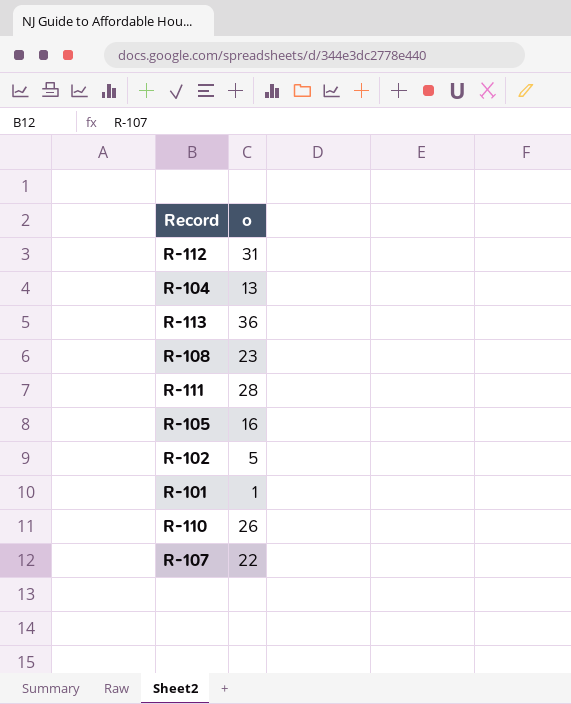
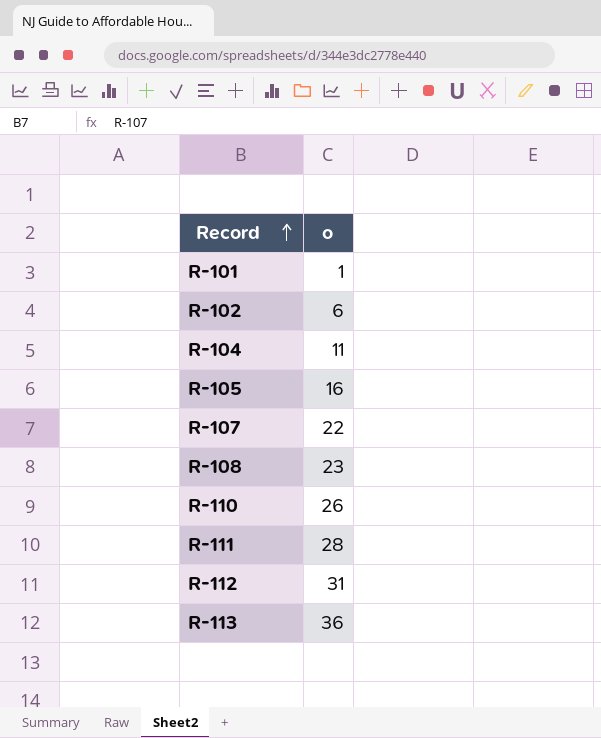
row order: none -> Record ascending
R-102 | o: 5 -> 6
R-104 | o: 13 -> 11

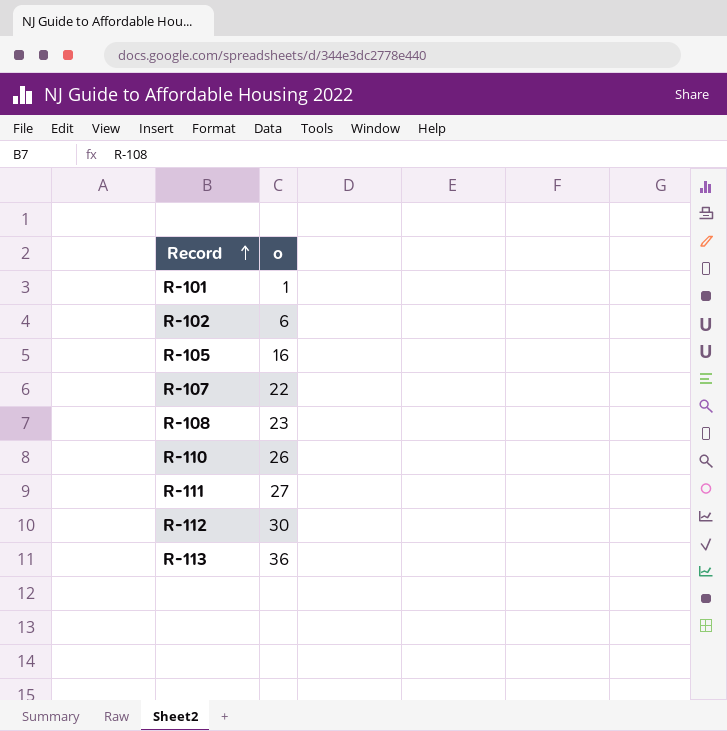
row R-104: 11 -> none
R-111 | o: 28 -> 27
R-112 | o: 31 -> 30

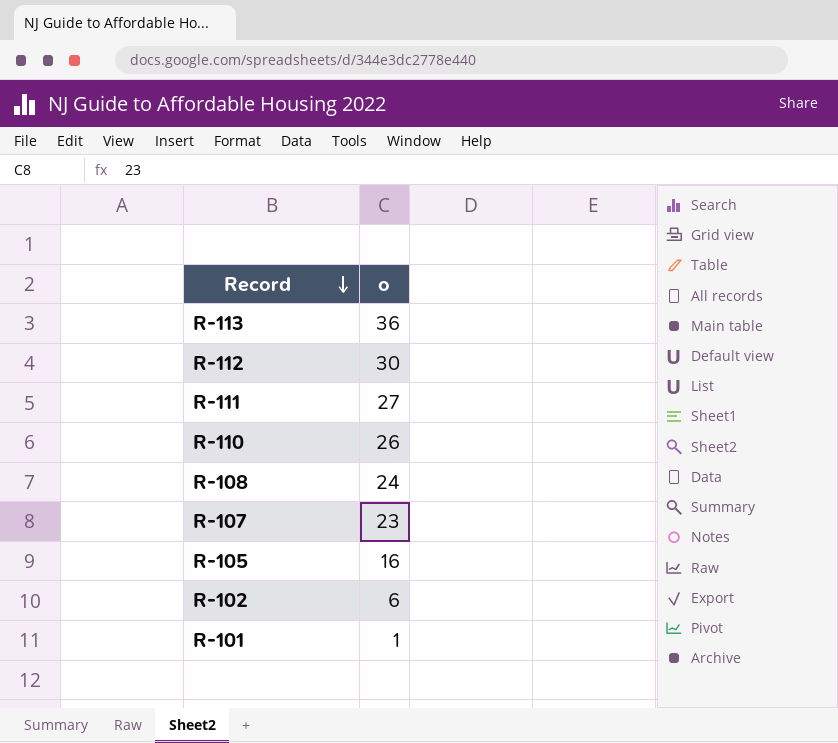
row order: Record ascending -> Record descending
R-108 | o: 23 -> 24
R-107 | o: 22 -> 23

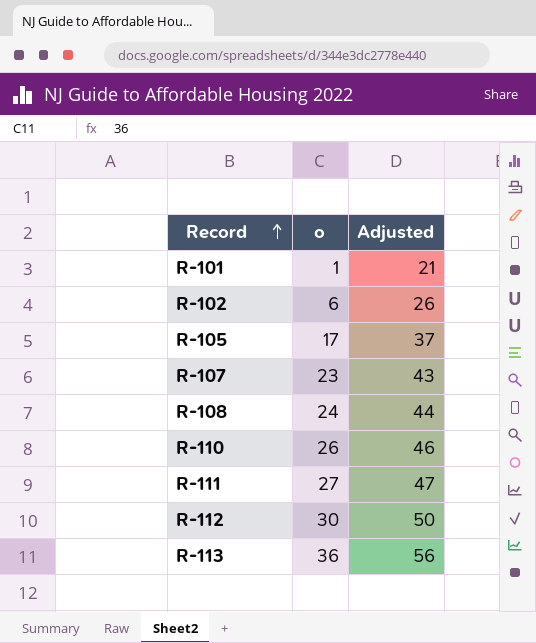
row order: Record descending -> Record ascending
column Adjusted | formula: none -> [o] + 20
R-105 | o: 16 -> 17

